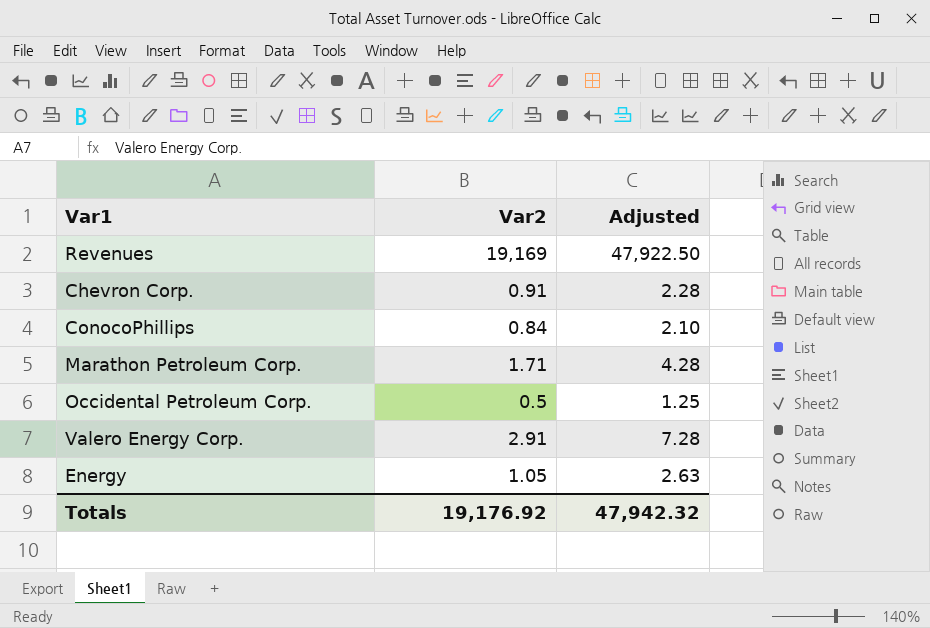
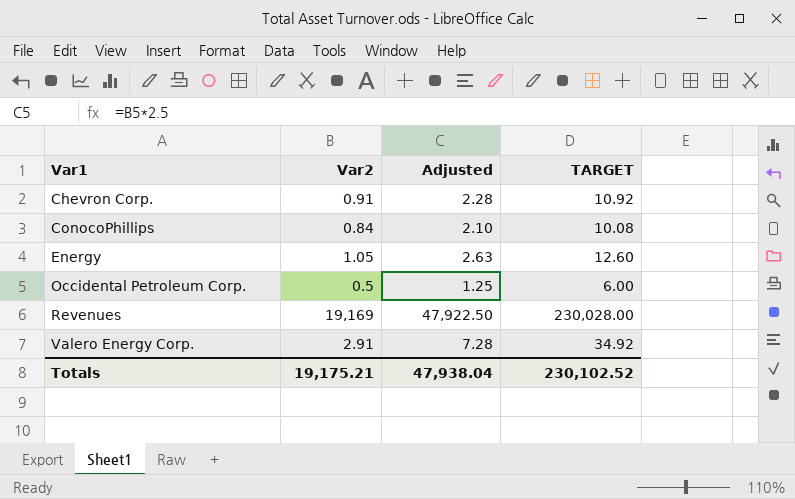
row order: none -> Var1 ascending
column TARGET | formula: none -> [Var2] * 12
row Marathon Petroleum Corp.: 1.71 | 4.28 -> none
Totals | Var2: 19,176.92 -> 19,175.21
Totals | Adjusted: 47,942.32 -> 47,938.04

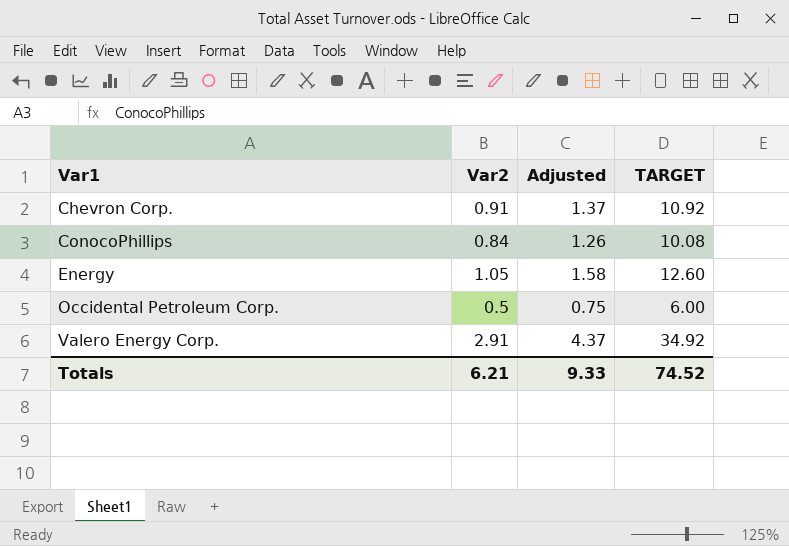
column Adjusted | formula: [Var2] * 2.5 -> [Var2] * 1.5
row Revenues: 19,169 | 47,922.50 | 230,028.00 -> none
Totals | Var2: 19,175.21 -> 6.21
Totals | Adjusted: 47,938.04 -> 9.33
Totals | TARGET: 230,102.52 -> 74.52

